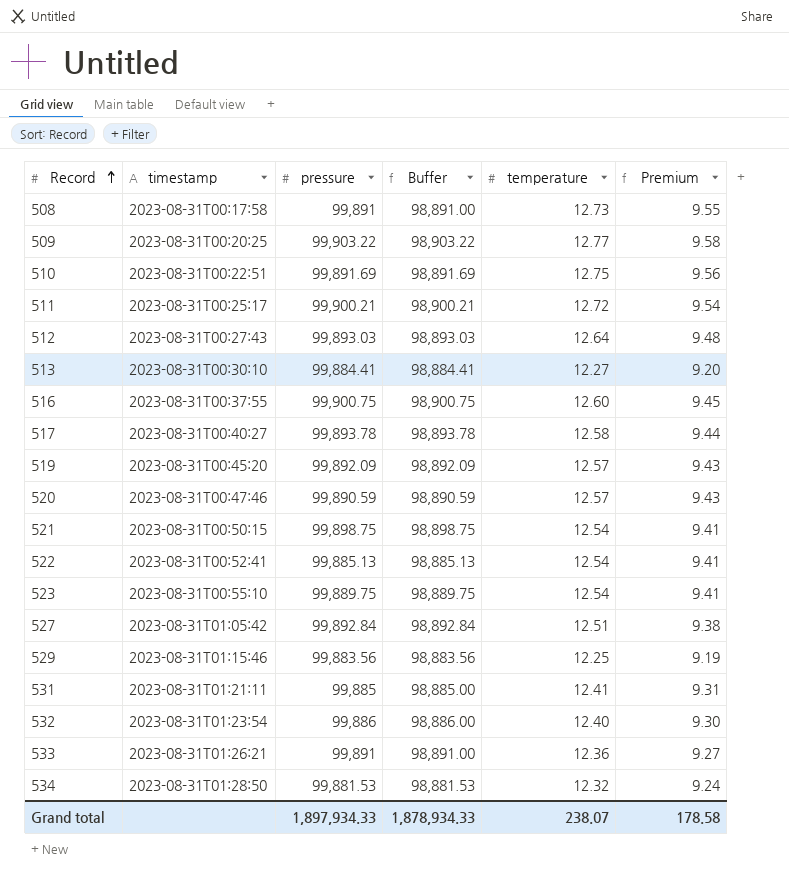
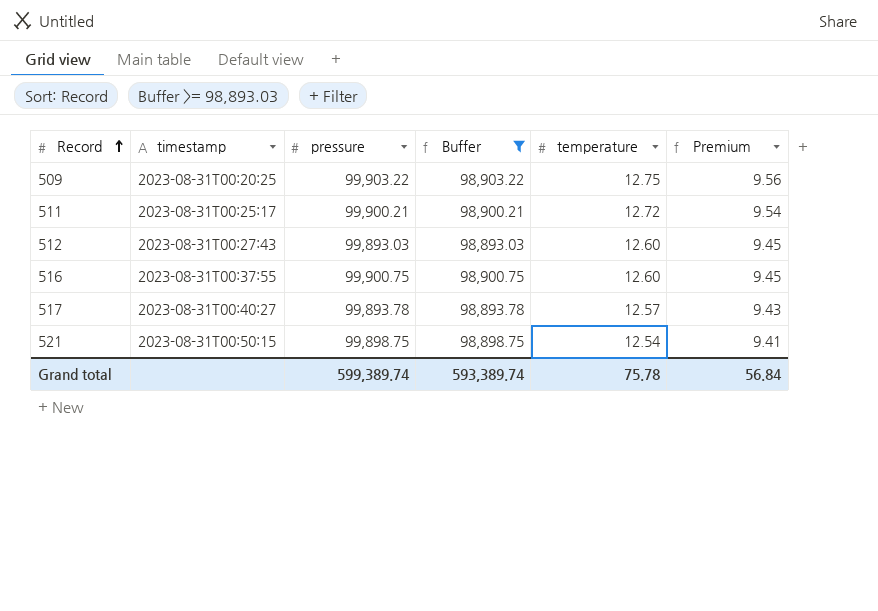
filter: none -> Buffer >= 98,893.03
509 | temperature: 12.77 -> 12.75
509 | Premium: 9.58 -> 9.56
512 | temperature: 12.64 -> 12.60
512 | Premium: 9.48 -> 9.45
517 | temperature: 12.58 -> 12.57
517 | Premium: 9.44 -> 9.43
Grand total | pressure: 1,897,934.33 -> 599,389.74
Grand total | Buffer: 1,878,934.33 -> 593,389.74
Grand total | temperature: 238.07 -> 75.78
Grand total | Premium: 178.58 -> 56.84

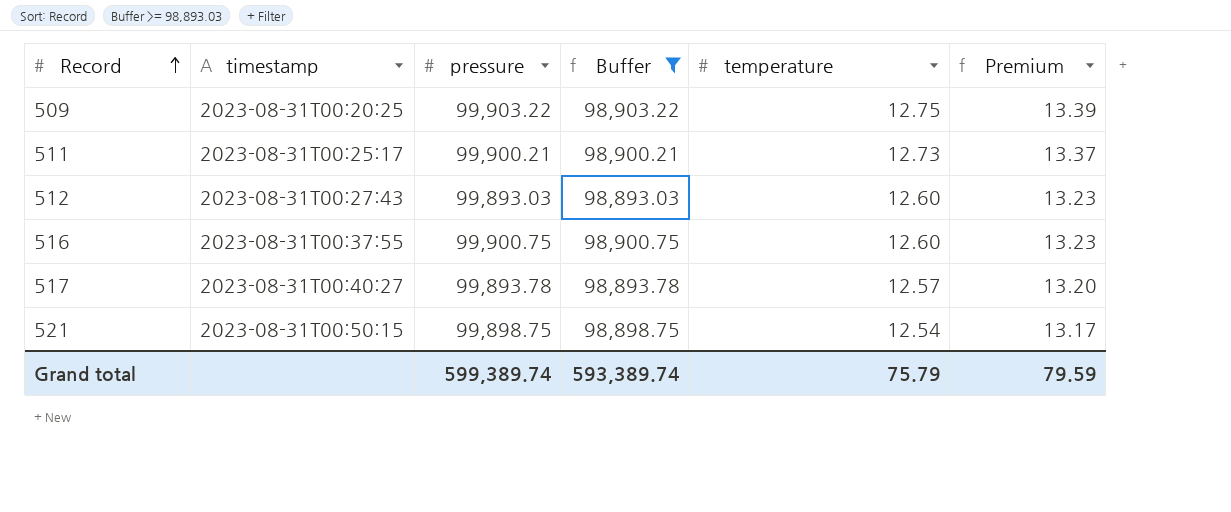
column Premium | formula: [temperature] * 0.75 -> [temperature] * 1.05
511 | temperature: 12.72 -> 12.73
Grand total | temperature: 75.78 -> 75.79
Grand total | Premium: 56.84 -> 79.59

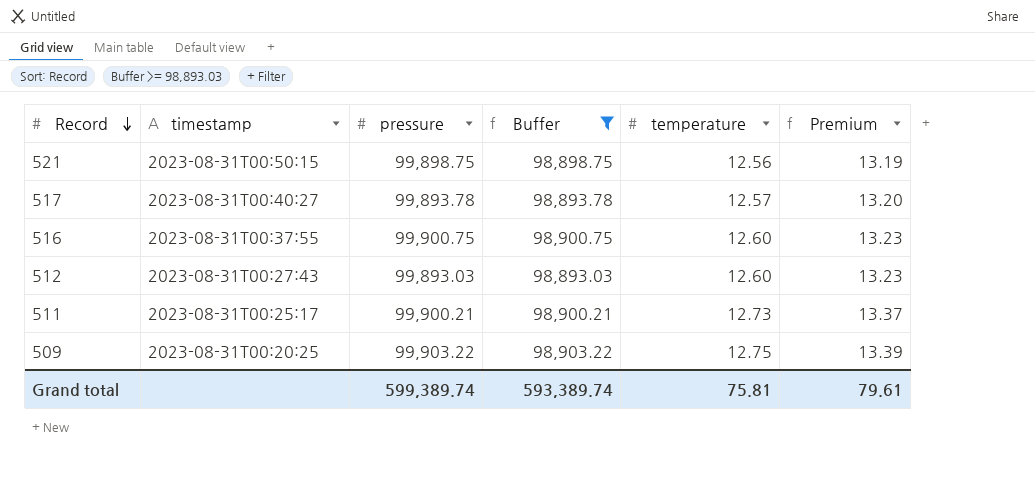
row order: Record ascending -> Record descending
521 | temperature: 12.54 -> 12.56
521 | Premium: 13.17 -> 13.19
Grand total | temperature: 75.79 -> 75.81
Grand total | Premium: 79.59 -> 79.61

